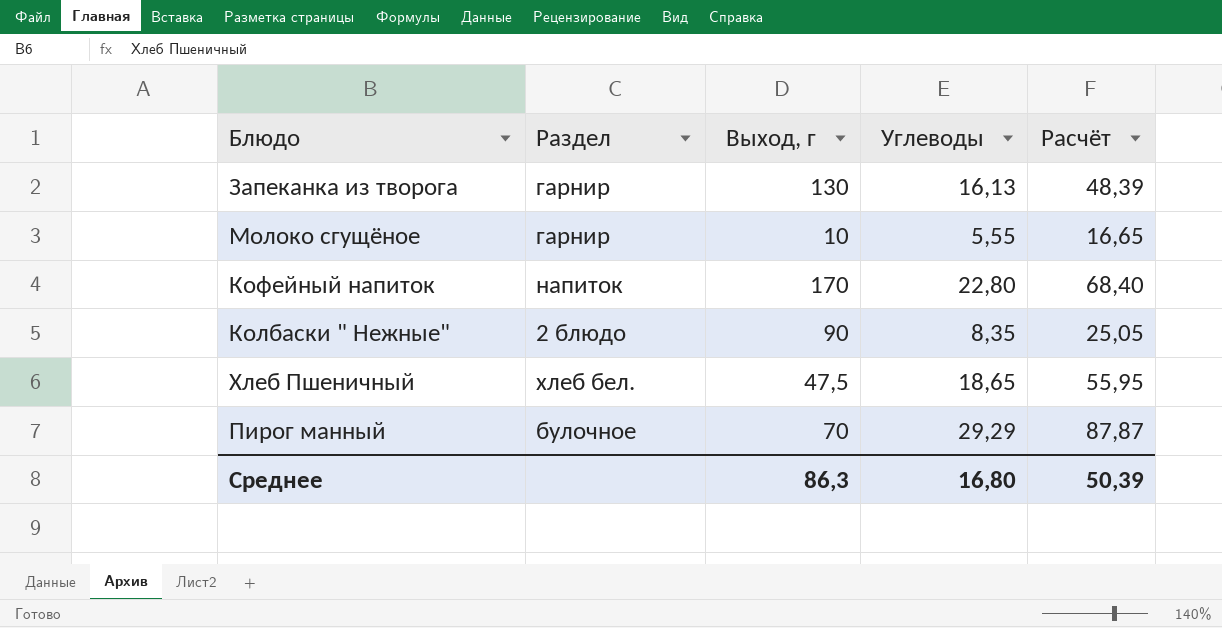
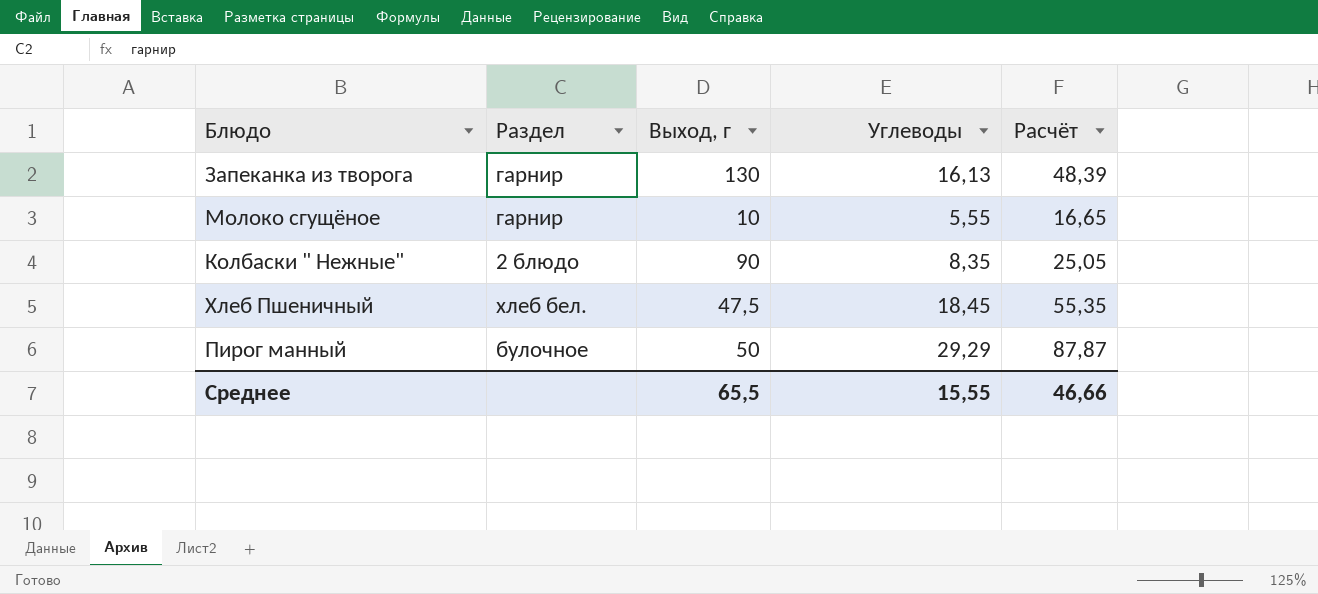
row Кофейный напиток: напиток | 170 | 22,80 | 68,40 -> none
Хлеб Пшеничный | Углеводы: 18,65 -> 18,45
Хлеб Пшеничный | Расчёт: 55,95 -> 55,35
Пирог манный | Выход, г: 70 -> 50
Среднее | Выход, г: 86,3 -> 65,5
Среднее | Углеводы: 16,80 -> 15,55
Среднее | Расчёт: 50,39 -> 46,66

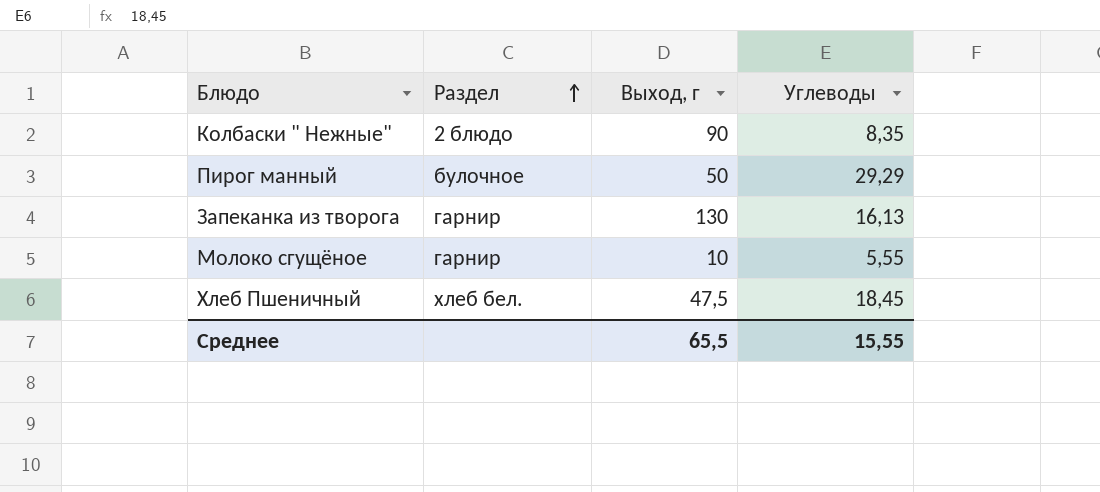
row order: none -> Раздел ascending
column Расчёт | formula: [Углеводы] * 3 -> none

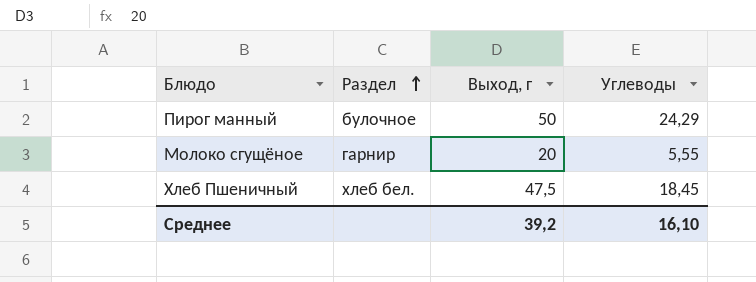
row Колбаски " Нежные": 2 блюдо | 90 | 8,35 -> none
row Запеканка из творога: гарнир | 130 | 16,13 -> none
Пирог манный | Углеводы: 29,29 -> 24,29
Молоко сгущёное | Выход, г: 10 -> 20
Среднее | Выход, г: 65,5 -> 39,2
Среднее | Углеводы: 15,55 -> 16,10

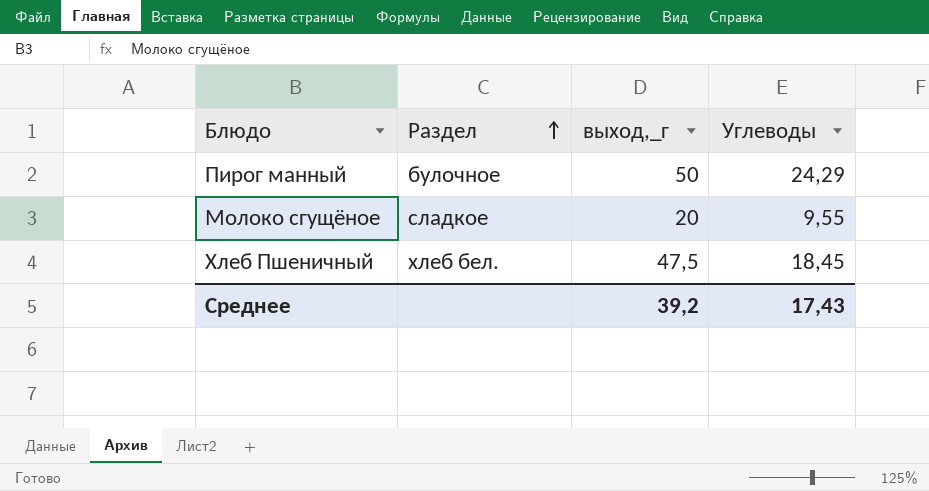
column name: Выход, г -> выход,_г
Молоко сгущёное | Раздел: гарнир -> сладкое
Молоко сгущёное | Углеводы: 5,55 -> 9,55
Среднее | Углеводы: 16,10 -> 17,43

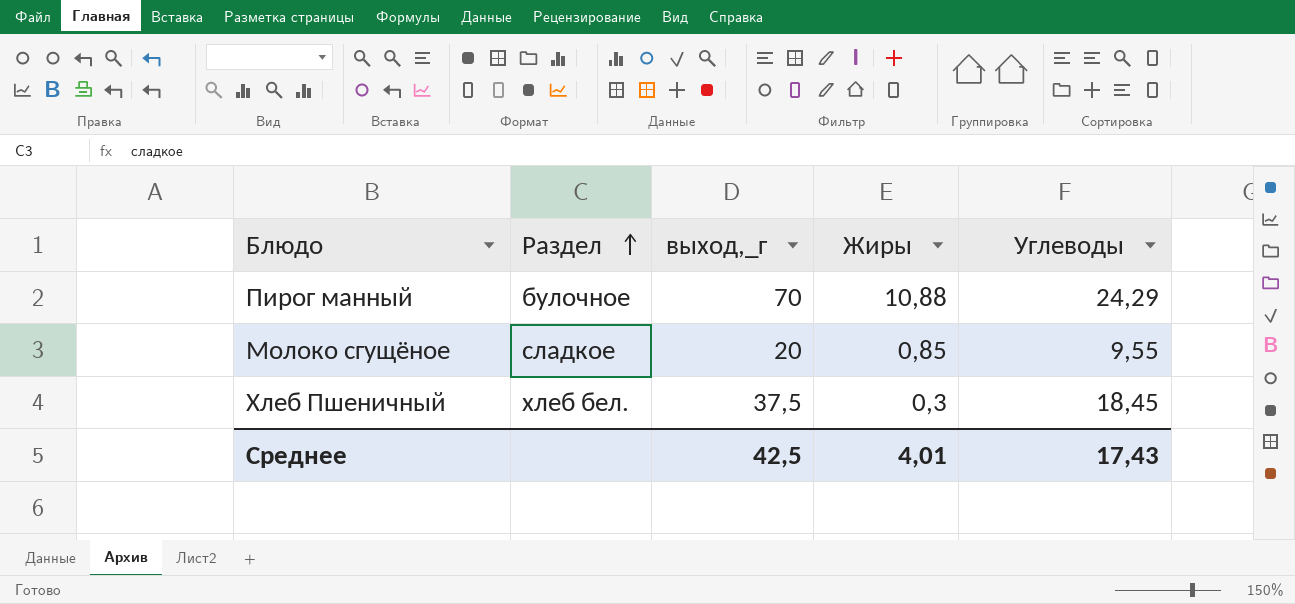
column Жиры | position: none -> 4
Пирог манный | выход,_г: 50 -> 70
Хлеб Пшеничный | выход,_г: 47,5 -> 37,5
Среднее | выход,_г: 39,2 -> 42,5

